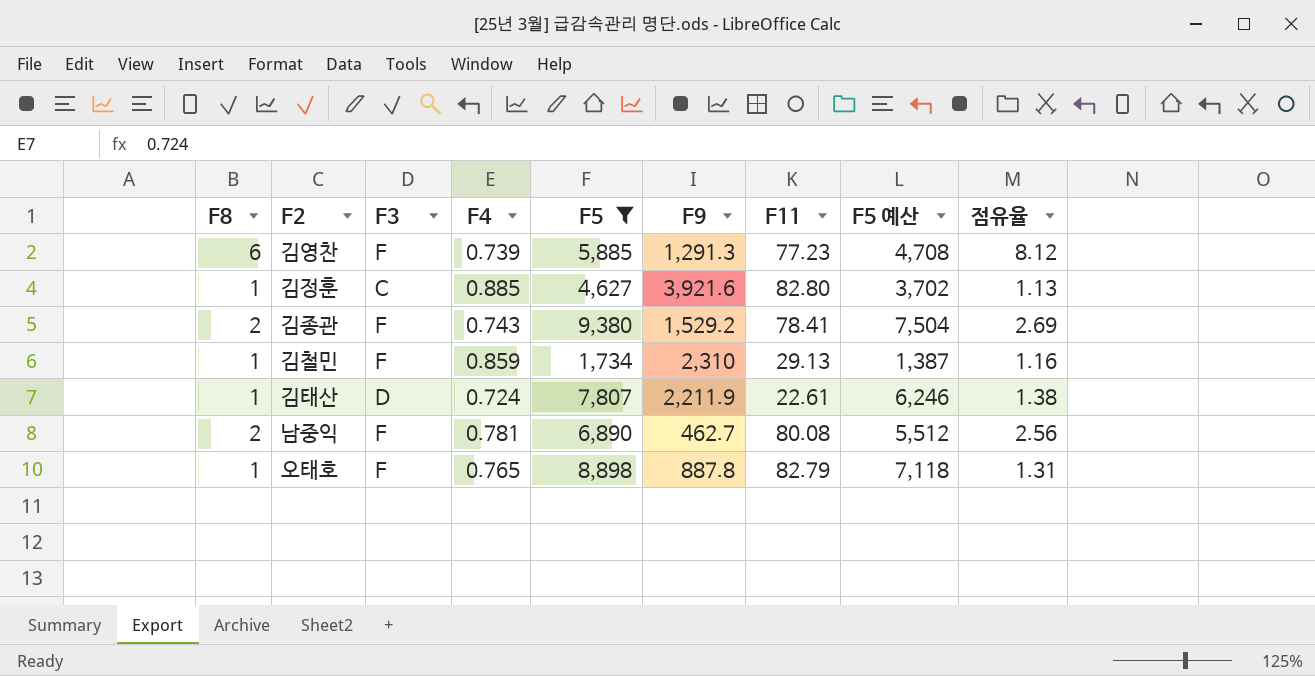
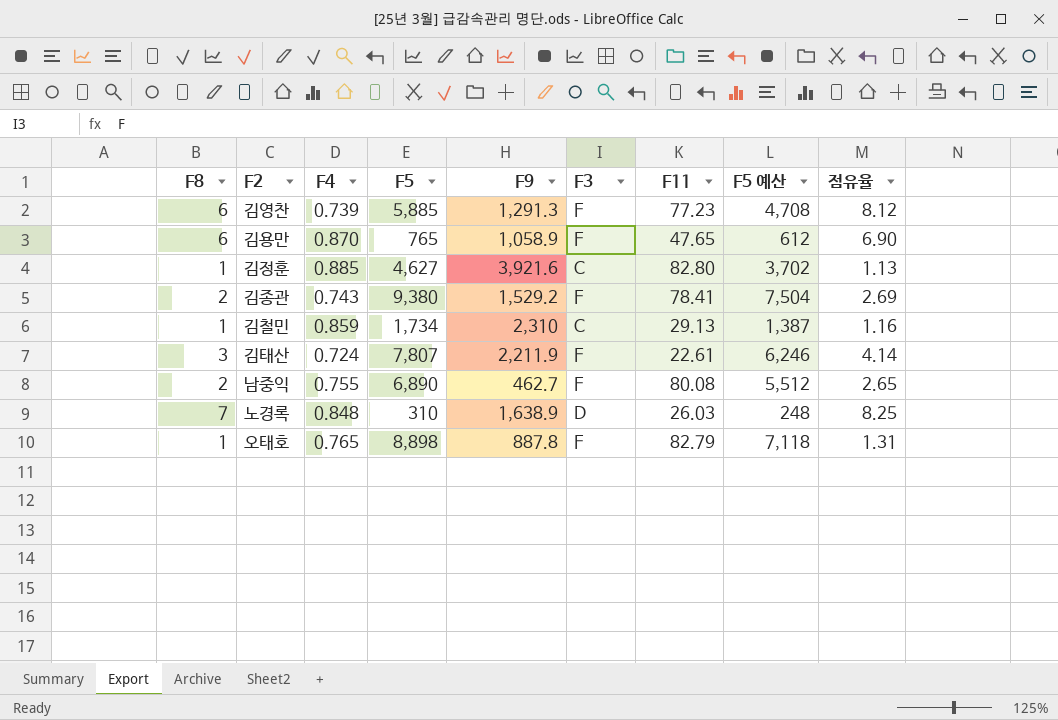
filter: F5 >= 1,734 -> none
column F3 | position: 3 -> 6
김철민 | F3: F -> C
김태산 | F8: 1 -> 3
김태산 | F3: D -> F
김태산 | 점유율: 1.38 -> 4.14
남중익 | F4: 0.781 -> 0.755
남중익 | 점유율: 2.56 -> 2.65

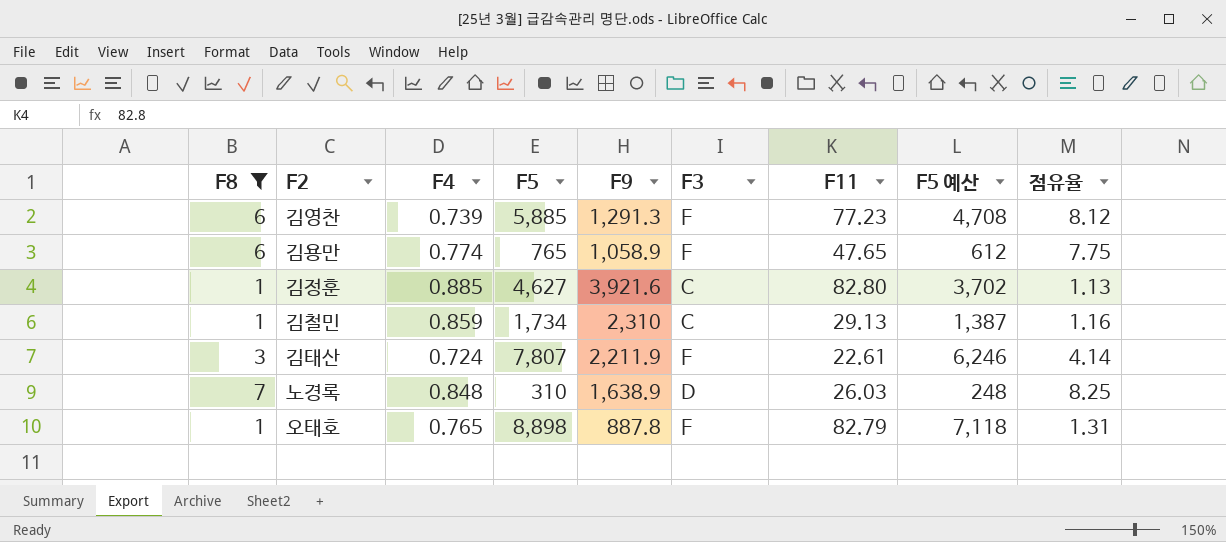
filter: none -> F8 != 2
김용만 | F4: 0.870 -> 0.774
김용만 | 점유율: 6.90 -> 7.75

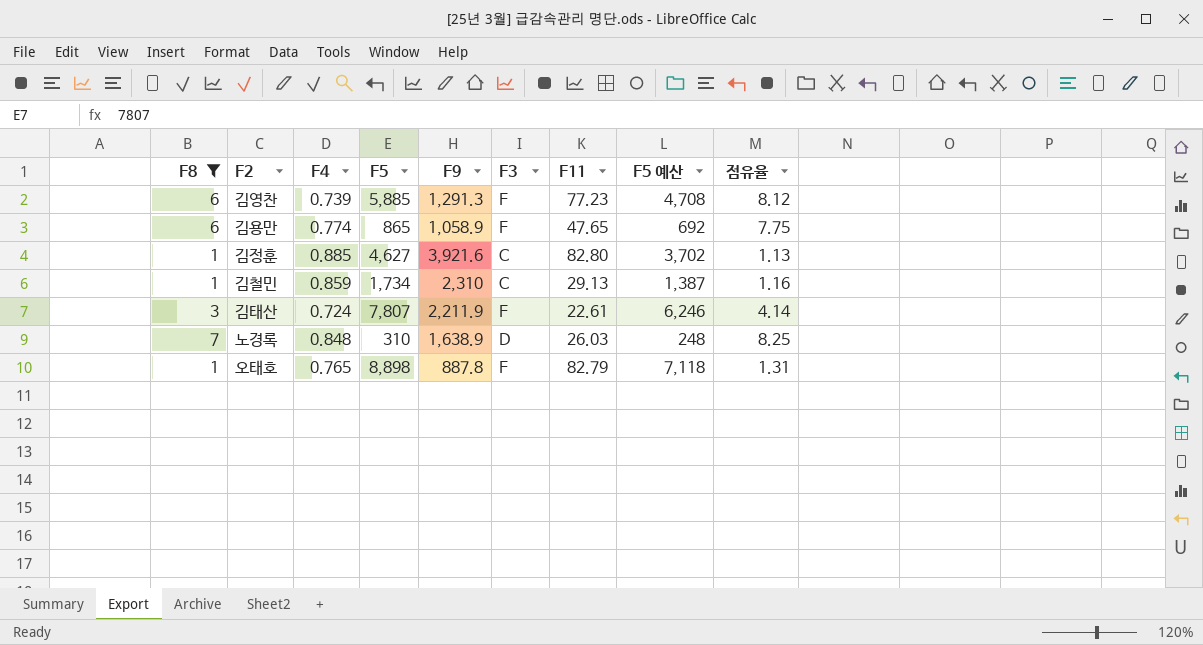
김용만 | F5: 765 -> 865
김용만 | F5 예산: 612 -> 692

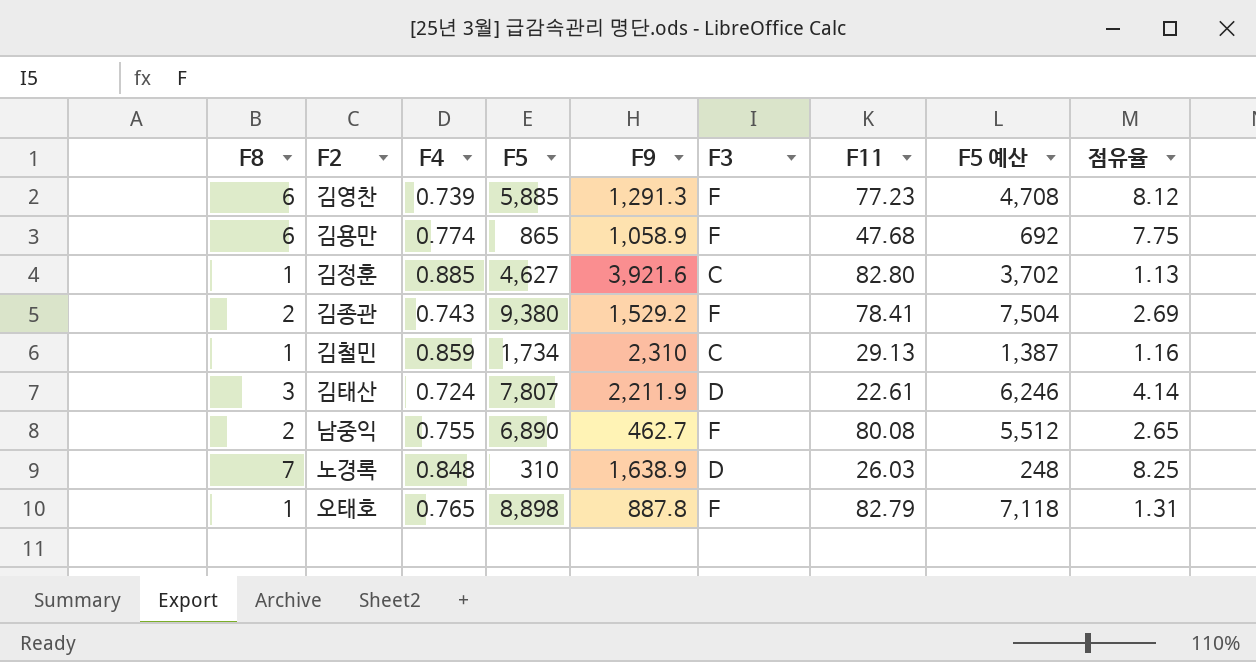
filter: F8 != 2 -> none
김용만 | F11: 47.65 -> 47.68
김태산 | F3: F -> D

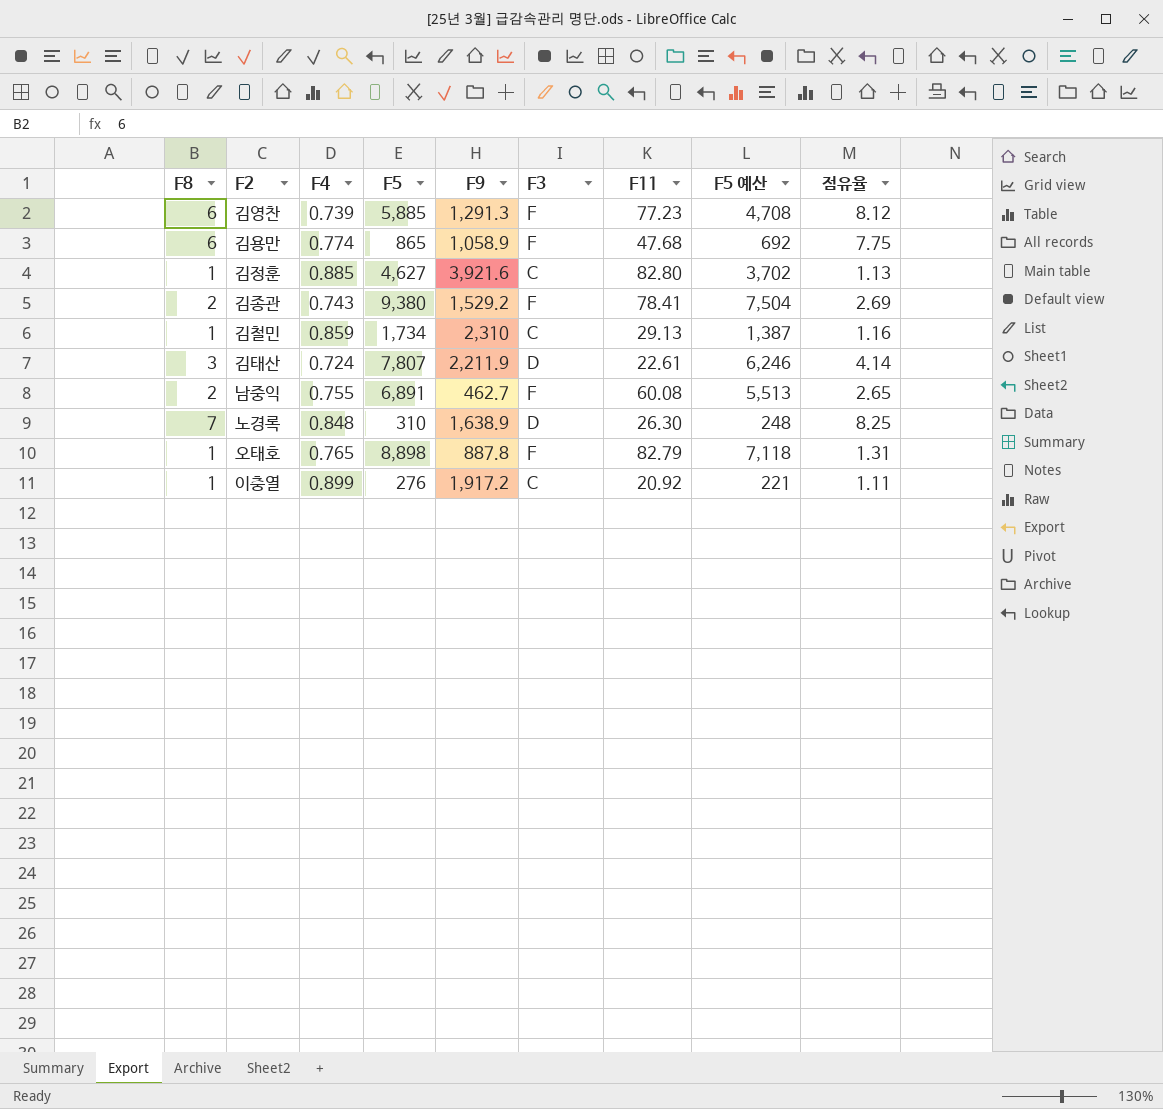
남중익 | F5: 6,890 -> 6,891
남중익 | F11: 80.08 -> 60.08
남중익 | F5 예산: 5,512 -> 5,513
노경록 | F11: 26.03 -> 26.30
row 이충열: none -> 1 | 0.899 | 276 | 1,917.2 | C | 20.92 | 221 | 1.11

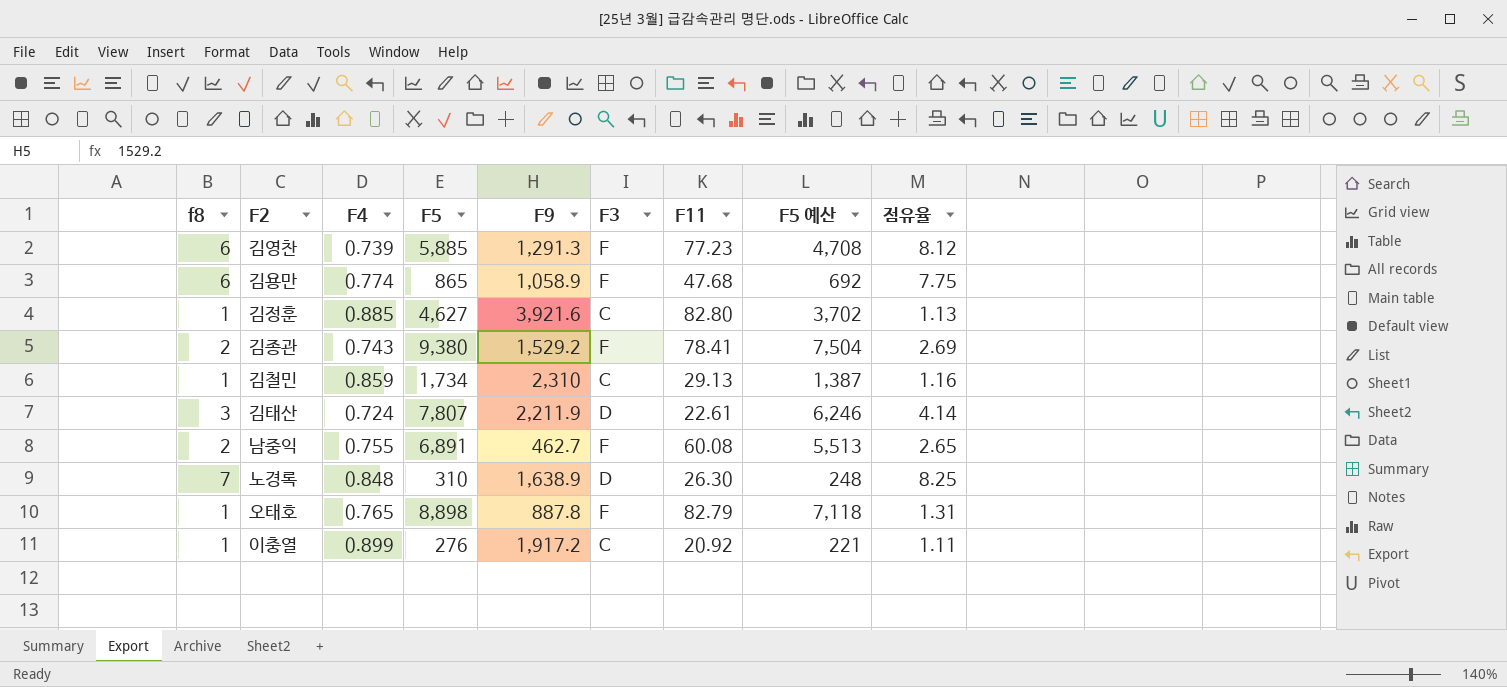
column name: F8 -> f8

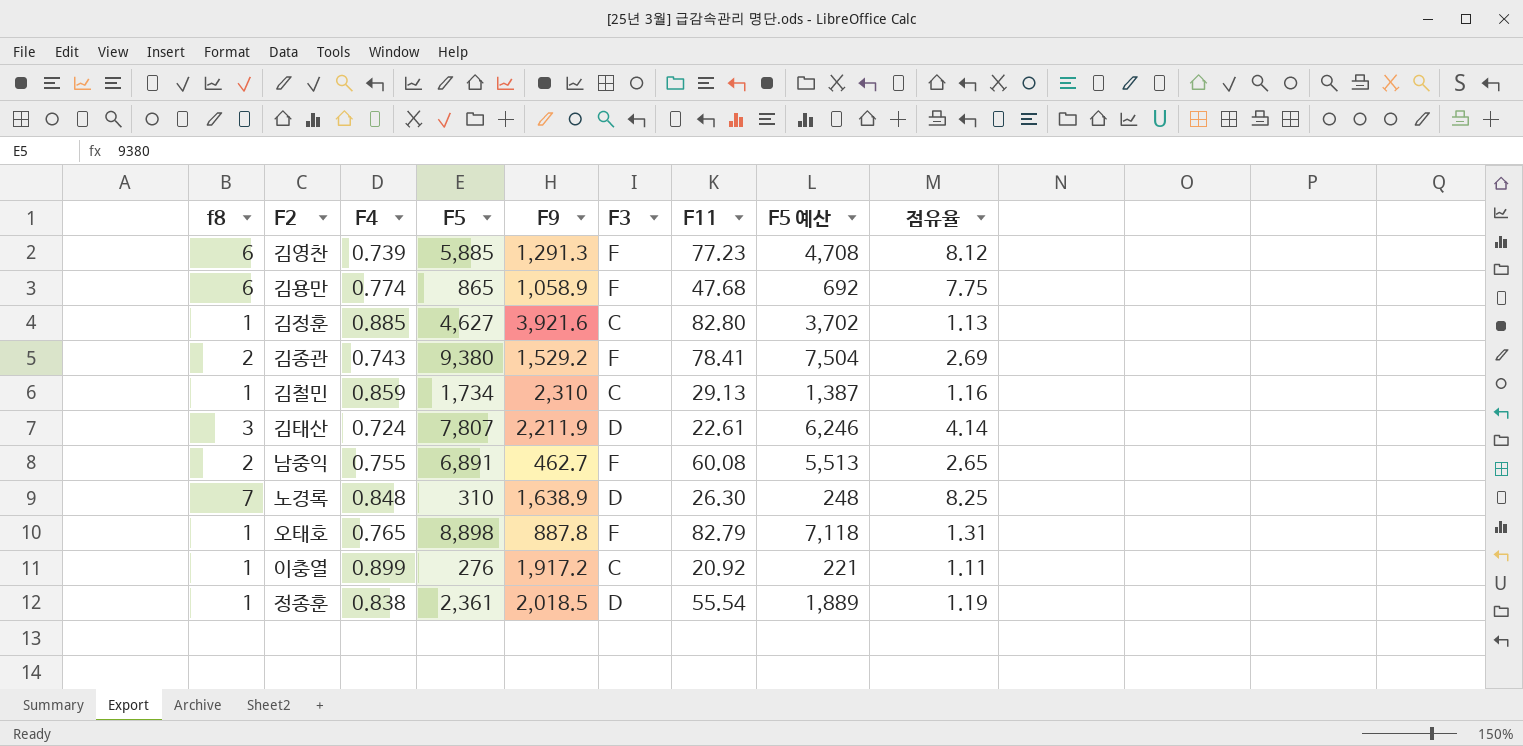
row 정종훈: none -> 1 | 0.838 | 2,361 | 2,018.5 | D | 55.54 | 1,889 | 1.19

